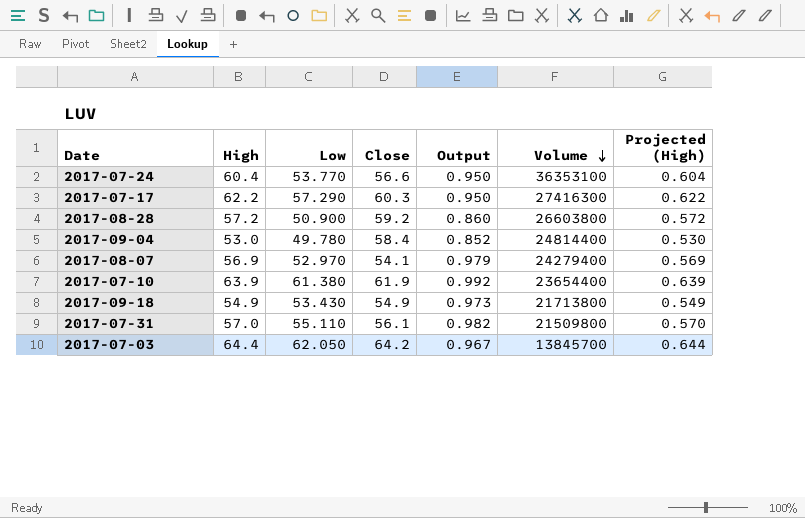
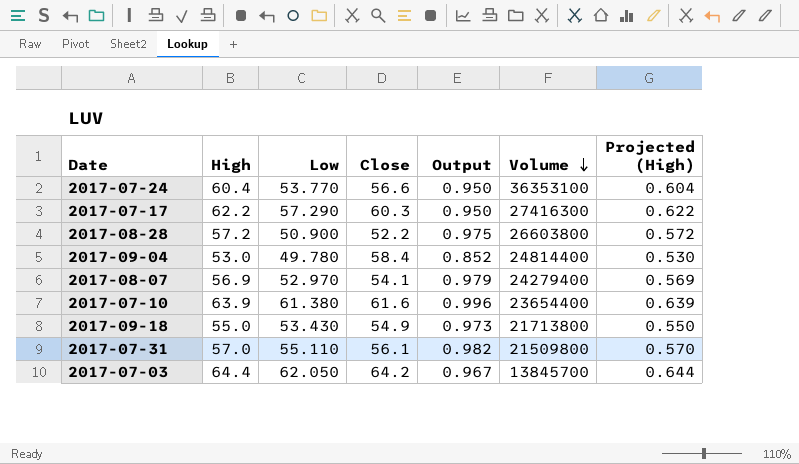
2017-08-28 | Close: 59.2 -> 52.2
2017-08-28 | Output: 0.860 -> 0.975
2017-07-10 | Close: 61.9 -> 61.6
2017-07-10 | Output: 0.992 -> 0.996
2017-09-18 | High: 54.9 -> 55.0
2017-09-18 | Projected (High): 0.549 -> 0.550

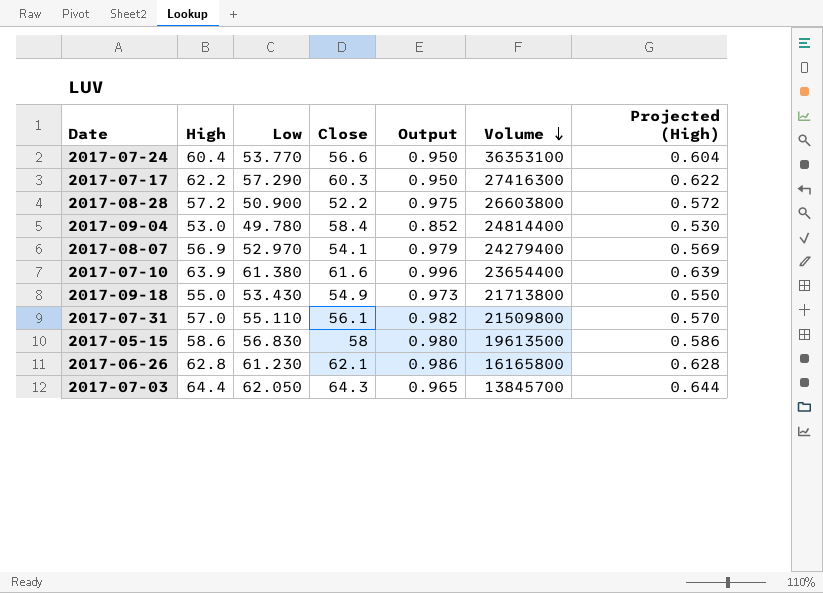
row 2017-05-15: none -> 58.6 | 56.830 | 58 | 0.980 | 19613500 | 0.586
row 2017-06-26: none -> 62.8 | 61.230 | 62.1 | 0.986 | 16165800 | 0.628
2017-07-03 | Close: 64.2 -> 64.3
2017-07-03 | Output: 0.967 -> 0.965

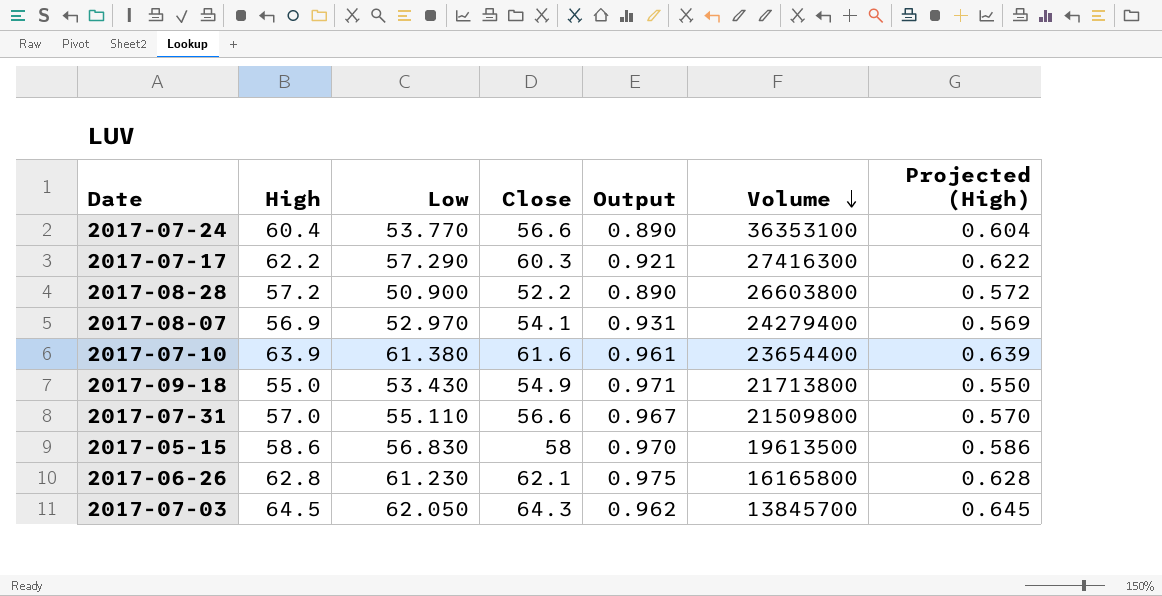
column Output | formula: [Low] / [Close] -> [Low] / [High]
row 2017-09-04: 53.0 | 49.780 | 58.4 | 0.852 | 24814400 | 0.530 -> none
2017-07-31 | Close: 56.1 -> 56.6
2017-07-03 | High: 64.4 -> 64.5
2017-07-03 | Projected (High): 0.644 -> 0.645

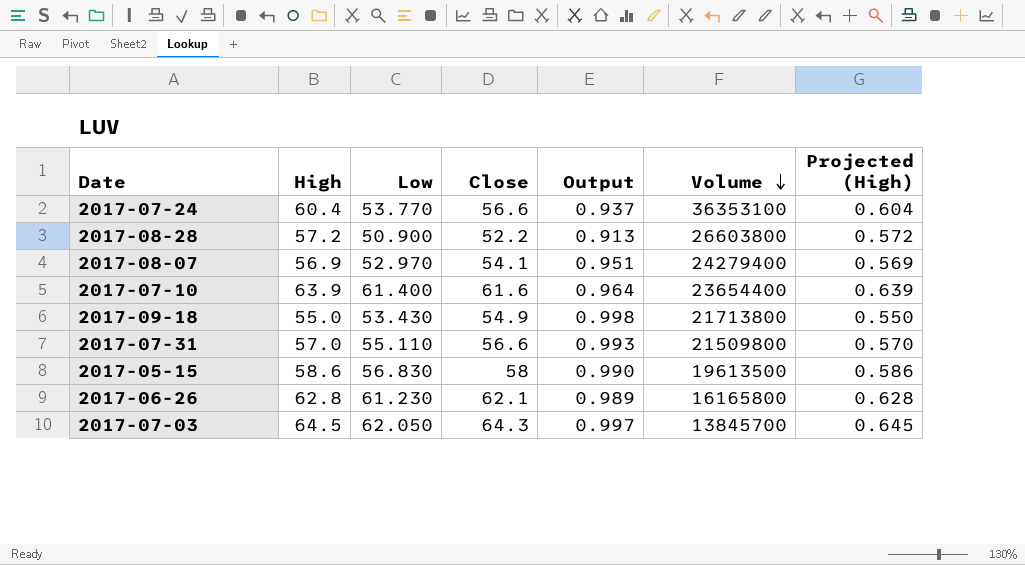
column Output | formula: [Low] / [High] -> [Close] / [High]
row 2017-07-17: 62.2 | 57.290 | 60.3 | 0.921 | 27416300 | 0.622 -> none
2017-07-10 | Low: 61.380 -> 61.400

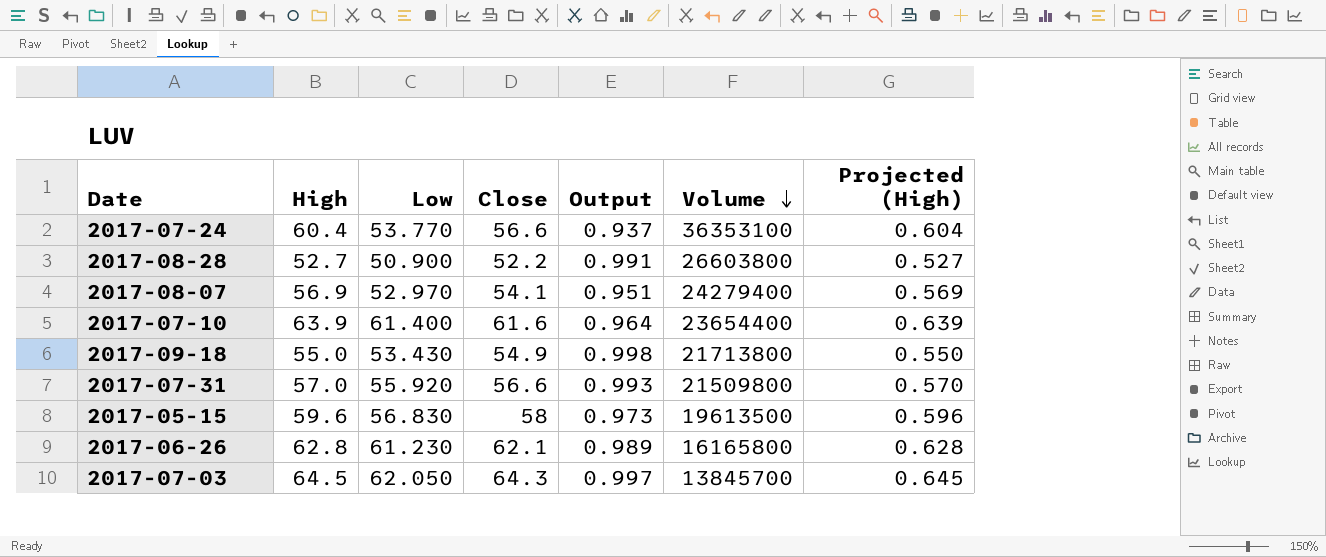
2017-08-28 | High: 57.2 -> 52.7
2017-08-28 | Output: 0.913 -> 0.991
2017-08-28 | Projected (High): 0.572 -> 0.527
2017-07-31 | Low: 55.110 -> 55.920
2017-05-15 | High: 58.6 -> 59.6
2017-05-15 | Output: 0.990 -> 0.973
2017-05-15 | Projected (High): 0.586 -> 0.596

